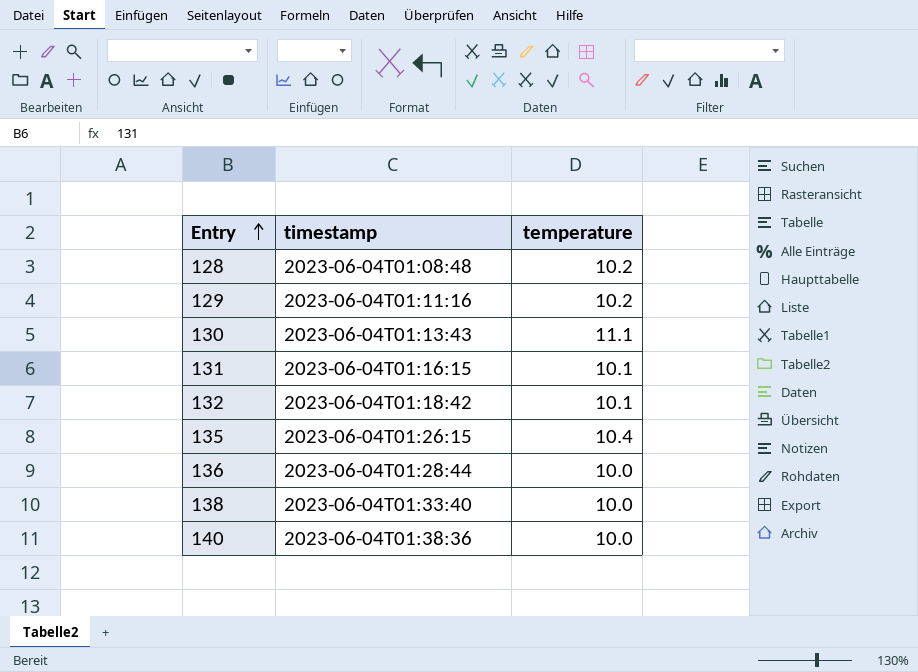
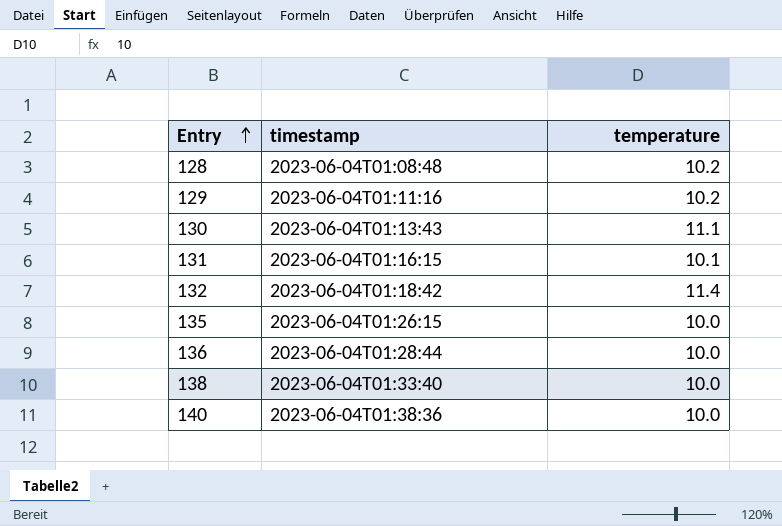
132 | temperature: 10.1 -> 11.4
135 | temperature: 10.4 -> 10.0

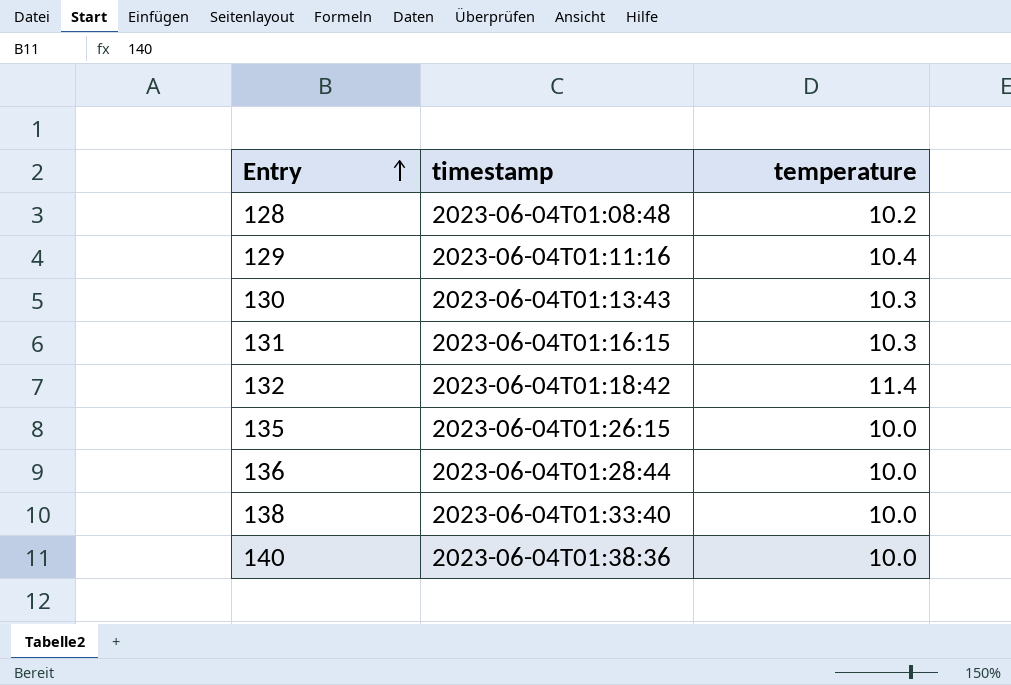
129 | temperature: 10.2 -> 10.4
130 | temperature: 11.1 -> 10.3
131 | temperature: 10.1 -> 10.3

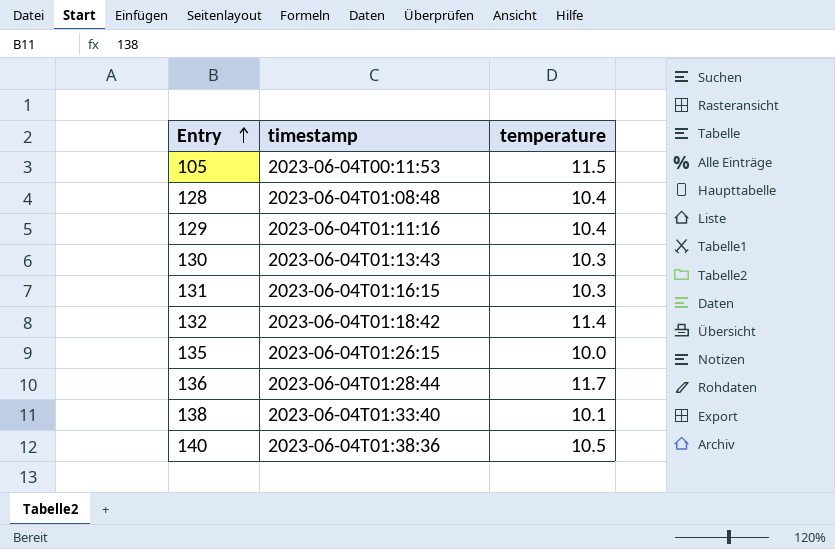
row 105: none -> 2023-06-04T00:11:53 | 11.5
128 | temperature: 10.2 -> 10.4
136 | temperature: 10.0 -> 11.7
138 | temperature: 10.0 -> 10.1
140 | temperature: 10.0 -> 10.5

